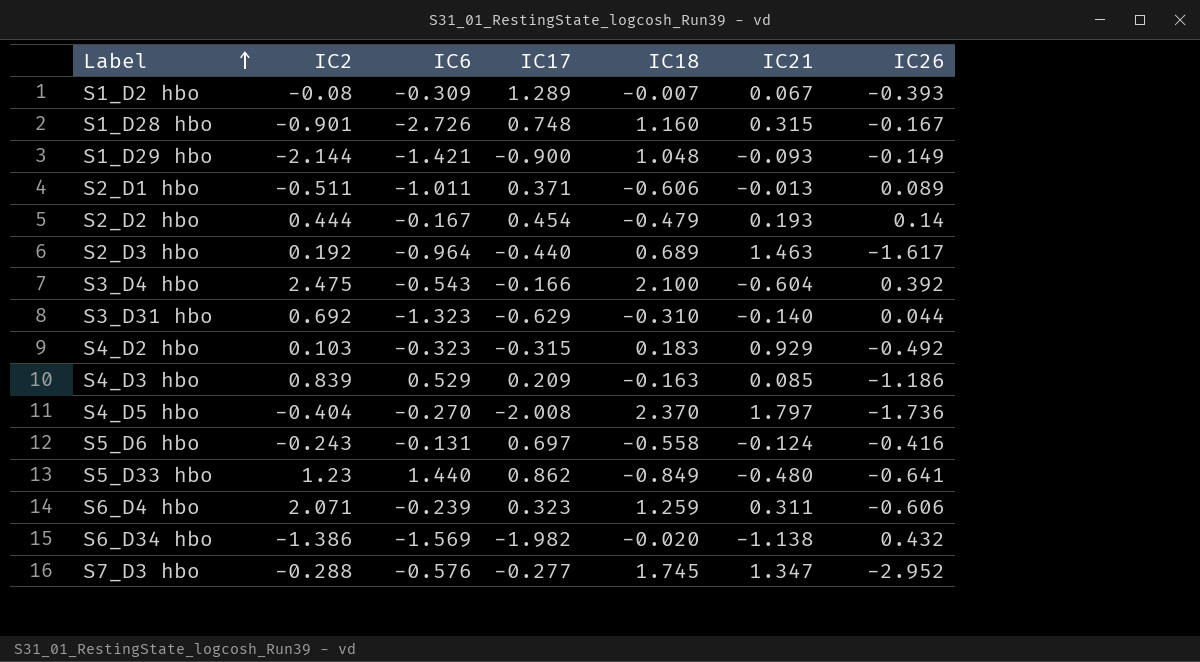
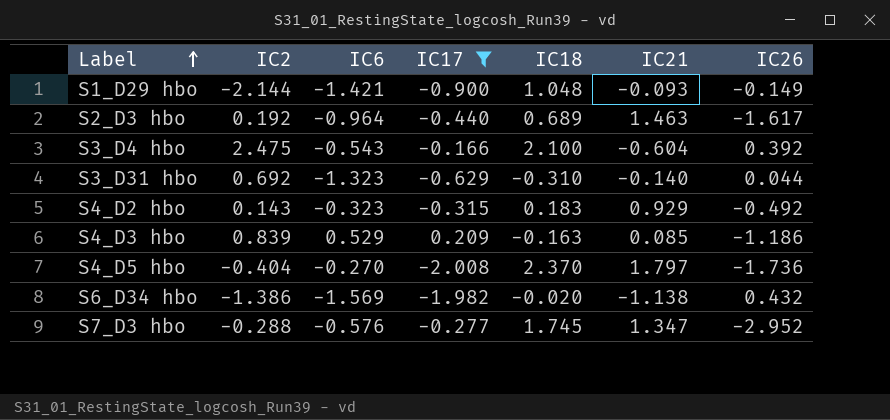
filter: none -> IC17 <= 0.209
S4_D2 hbo | IC2: 0.103 -> 0.143

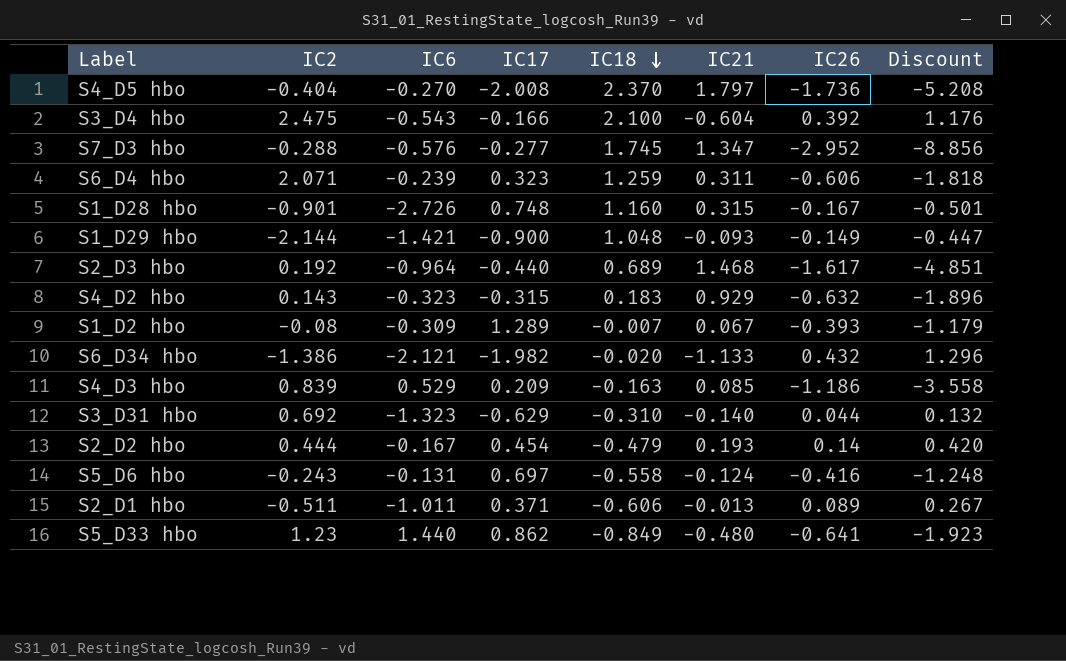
filter: IC17 <= 0.209 -> none
row order: Label ascending -> IC18 descending
column Discount | formula: none -> [IC26] * 3
S2_D3 hbo | IC21: 1.463 -> 1.468
S4_D2 hbo | IC26: -0.492 -> -0.632
S6_D34 hbo | IC6: -1.569 -> -2.121
S6_D34 hbo | IC21: -1.138 -> -1.133

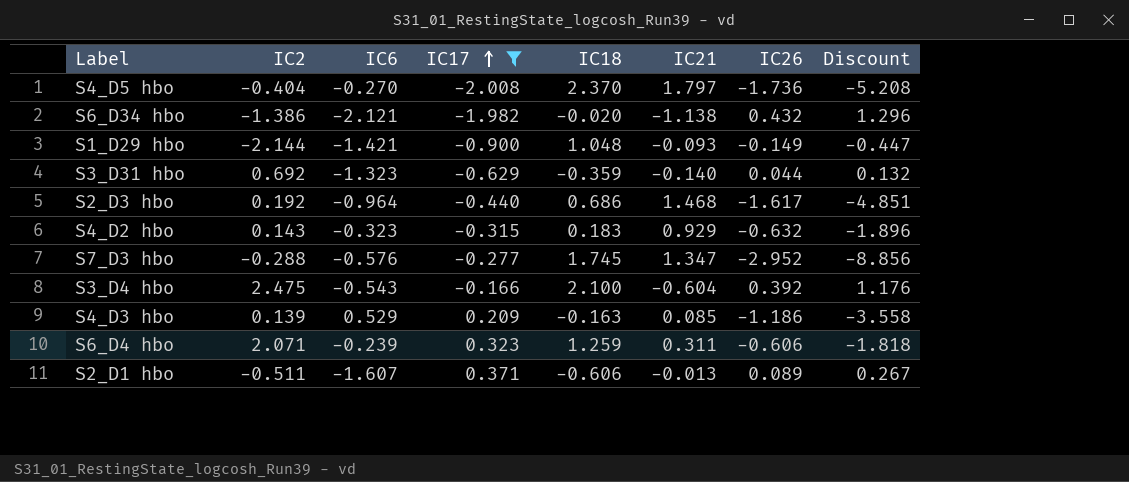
filter: none -> IC17 <= 0.371
row order: IC18 descending -> IC17 ascending
S6_D34 hbo | IC21: -1.133 -> -1.138
S3_D31 hbo | IC18: -0.310 -> -0.359
S2_D3 hbo | IC18: 0.689 -> 0.686
S4_D3 hbo | IC2: 0.839 -> 0.139
S2_D1 hbo | IC6: -1.011 -> -1.607

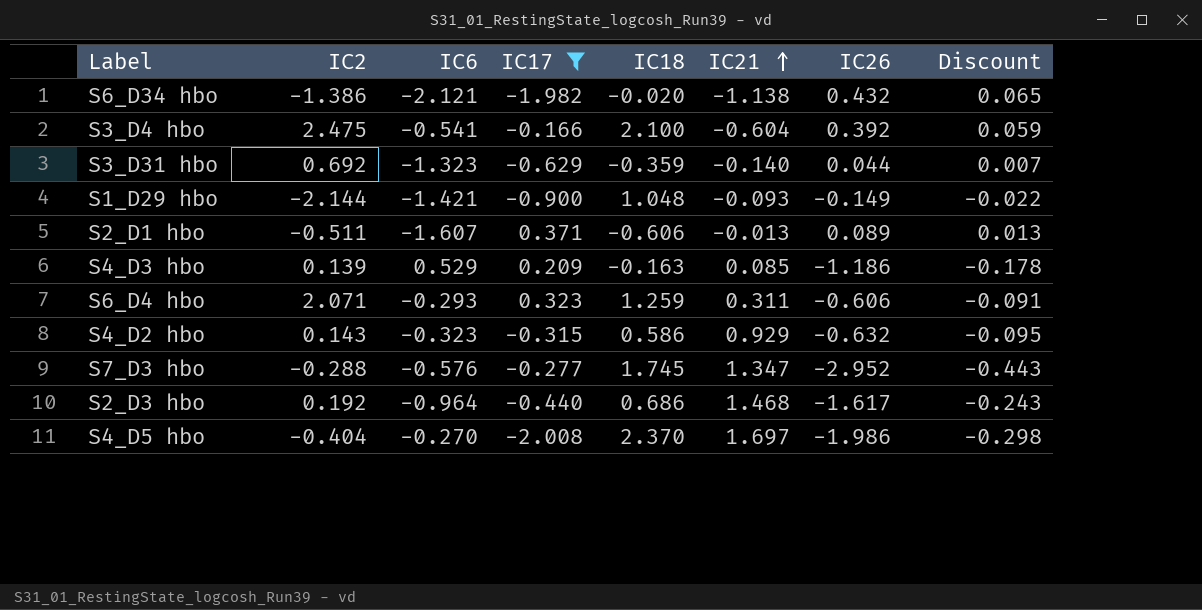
row order: IC17 ascending -> IC21 ascending
column Discount | formula: [IC26] * 3 -> [IC26] * 0.15
S3_D4 hbo | IC6: -0.543 -> -0.541
S6_D4 hbo | IC6: -0.239 -> -0.293
S4_D2 hbo | IC18: 0.183 -> 0.586
S4_D5 hbo | IC21: 1.797 -> 1.697
S4_D5 hbo | IC26: -1.736 -> -1.986

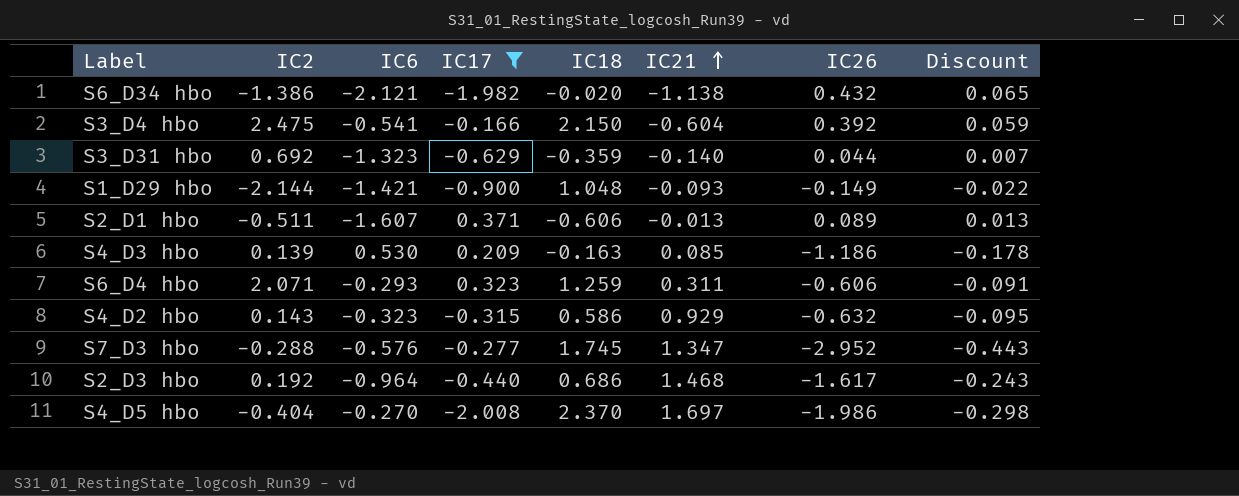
S3_D4 hbo | IC18: 2.100 -> 2.150
S4_D3 hbo | IC6: 0.529 -> 0.530

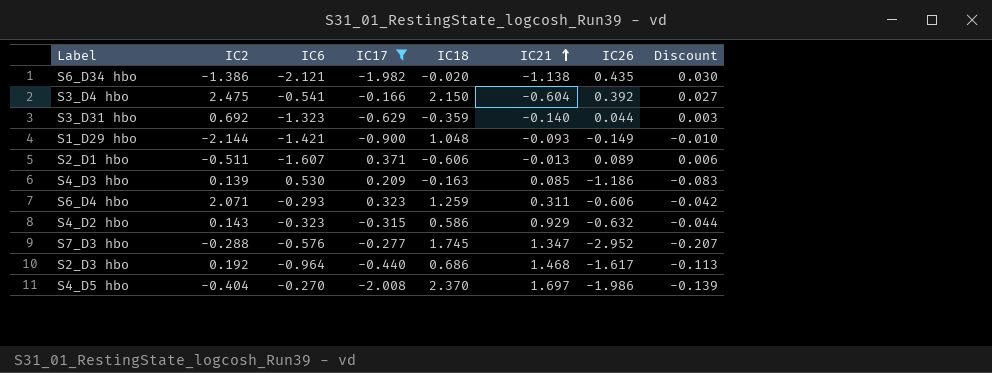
column Discount | formula: [IC26] * 0.15 -> [IC26] * 0.07
S6_D34 hbo | IC26: 0.432 -> 0.435

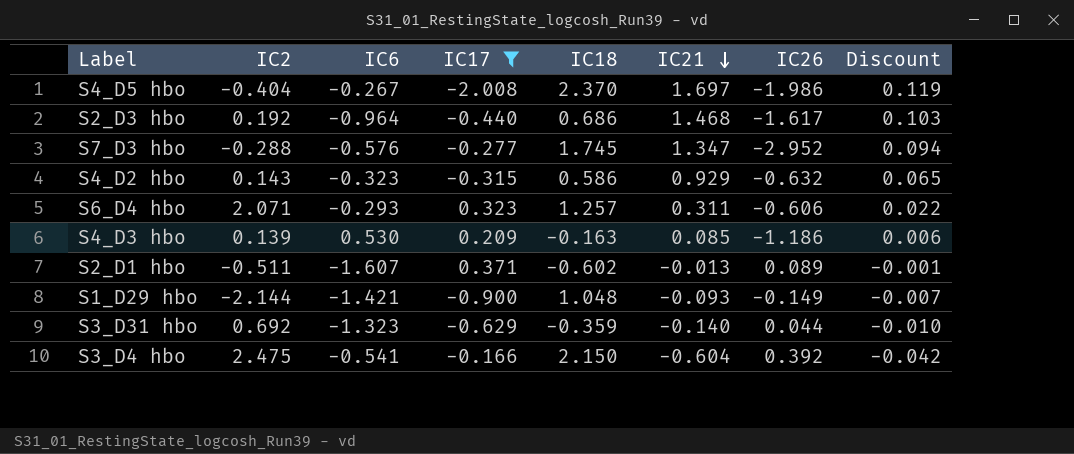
row order: IC21 ascending -> IC21 descending
column Discount | formula: [IC26] * 0.07 -> [IC21] * 0.07
row S6_D34 hbo: -1.386 | -2.121 | -1.982 | -0.020 | -1.138 | 0.435 | 0.030 -> none
S4_D5 hbo | IC6: -0.270 -> -0.267
S6_D4 hbo | IC18: 1.259 -> 1.257
S2_D1 hbo | IC18: -0.606 -> -0.602

